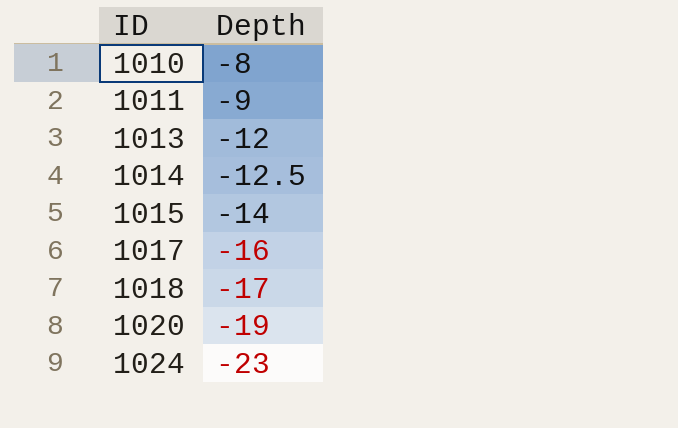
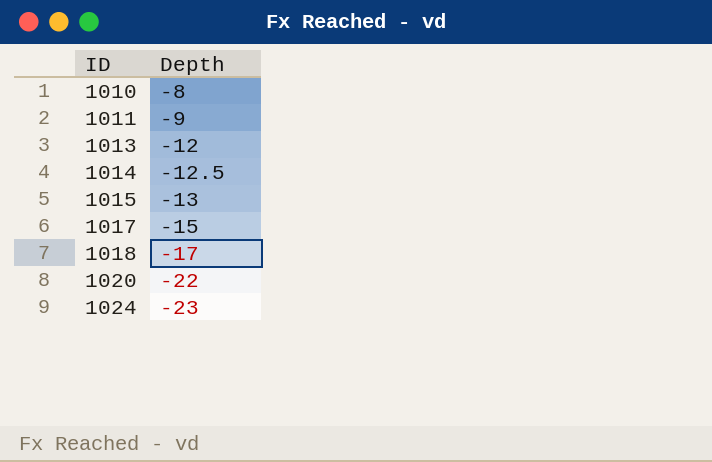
1015 | Depth: -14 -> -13
1017 | Depth: -16 -> -15
1020 | Depth: -19 -> -22

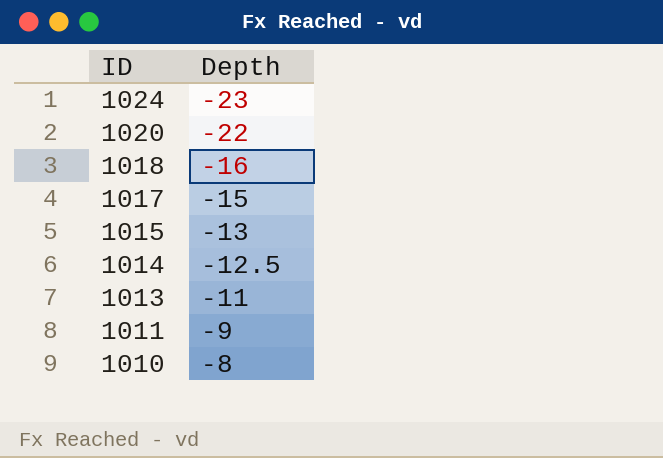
row order: ID ascending -> ID descending
1018 | Depth: -17 -> -16
1013 | Depth: -12 -> -11

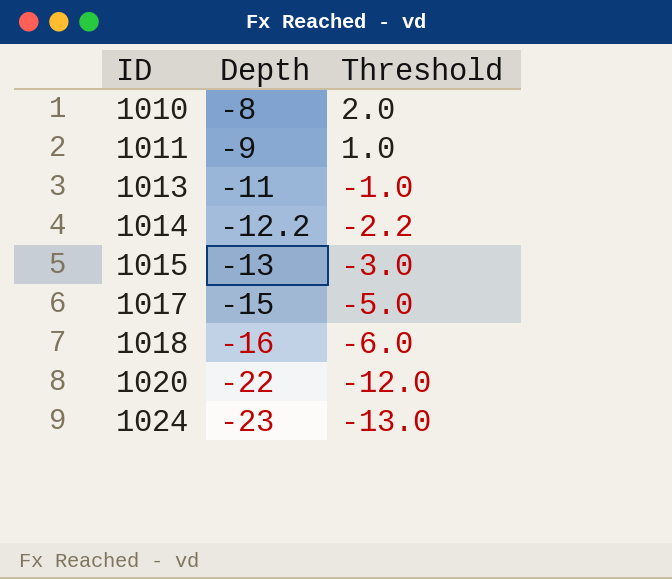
row order: ID descending -> ID ascending
column Threshold | formula: none -> [Depth] + 10
1014 | Depth: -12.5 -> -12.2

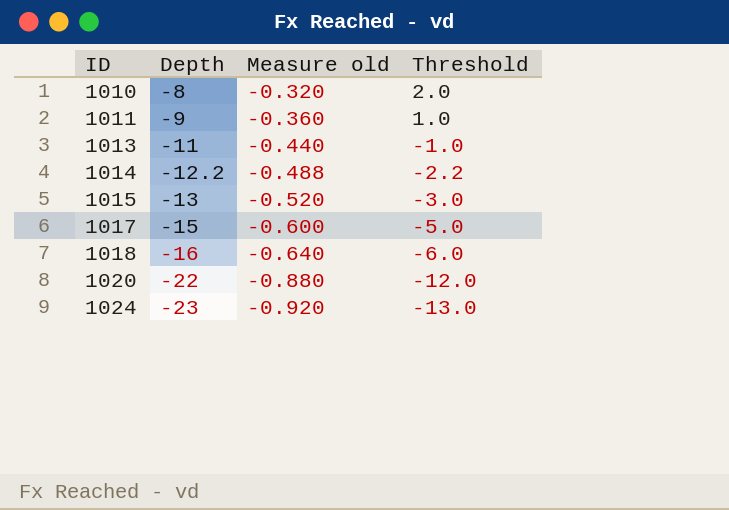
column Measure old | formula: none -> [Depth] * 0.04

